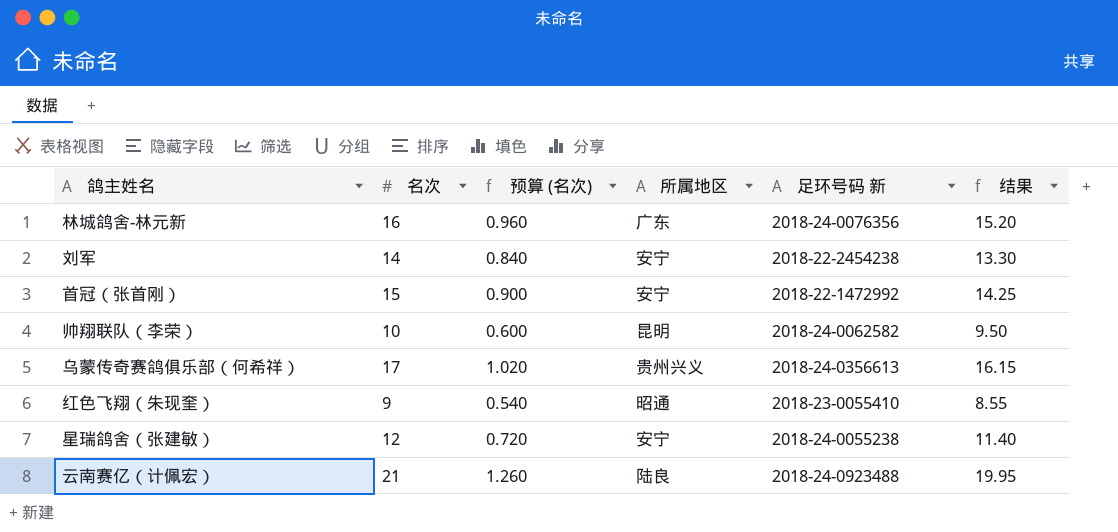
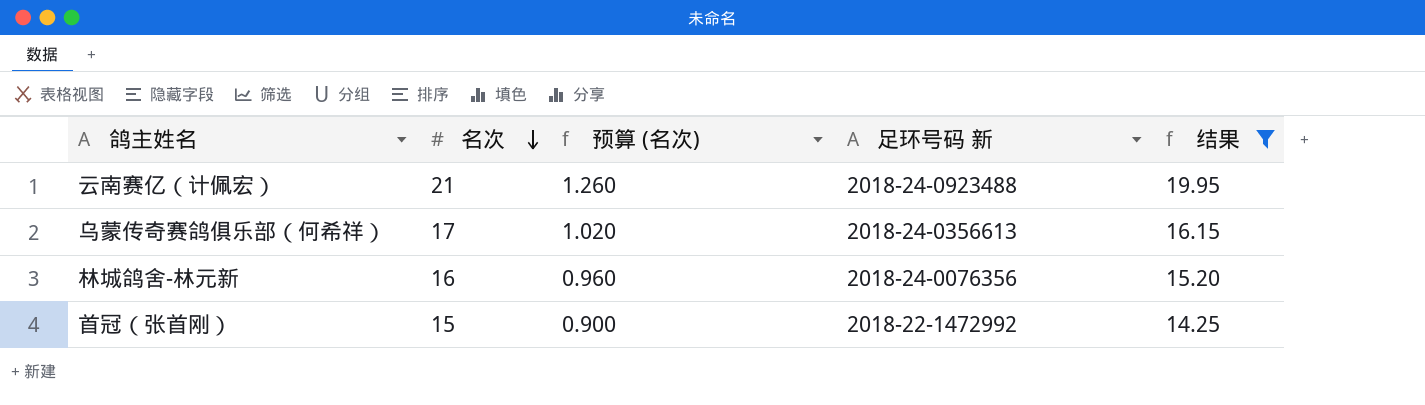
filter: none -> 结果 >= 14.25
row order: none -> 名次 descending
column 所属地区 | position: 4 -> none

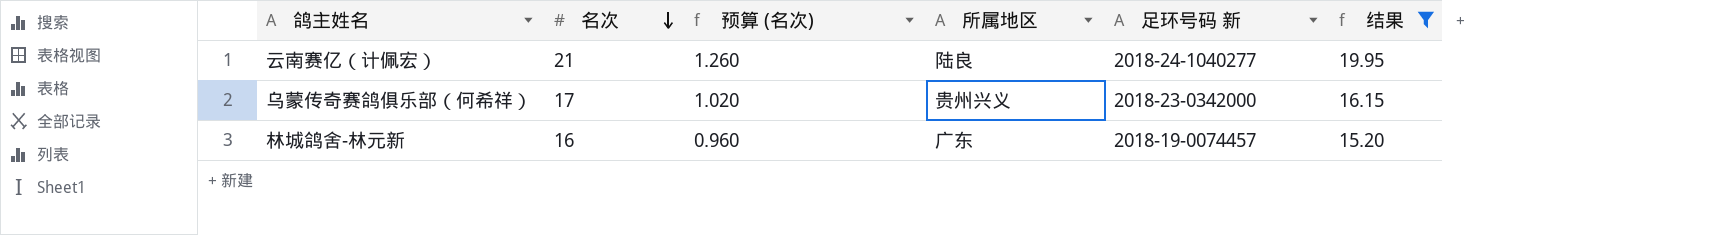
column 所属地区 | position: none -> 4
row 首冠（张首刚）: 15 | 0.900 | 2018-22-1472992 | 14.25 -> none
云南赛亿（计佩宏） | 足环号码 新: 2018-24-0923488 -> 2018-24-1040277
乌蒙传奇赛鸽俱乐部（何希祥） | 足环号码 新: 2018-24-0356613 -> 2018-23-0342000
林城鸽舍-林元新 | 足环号码 新: 2018-24-0076356 -> 2018-19-0074457

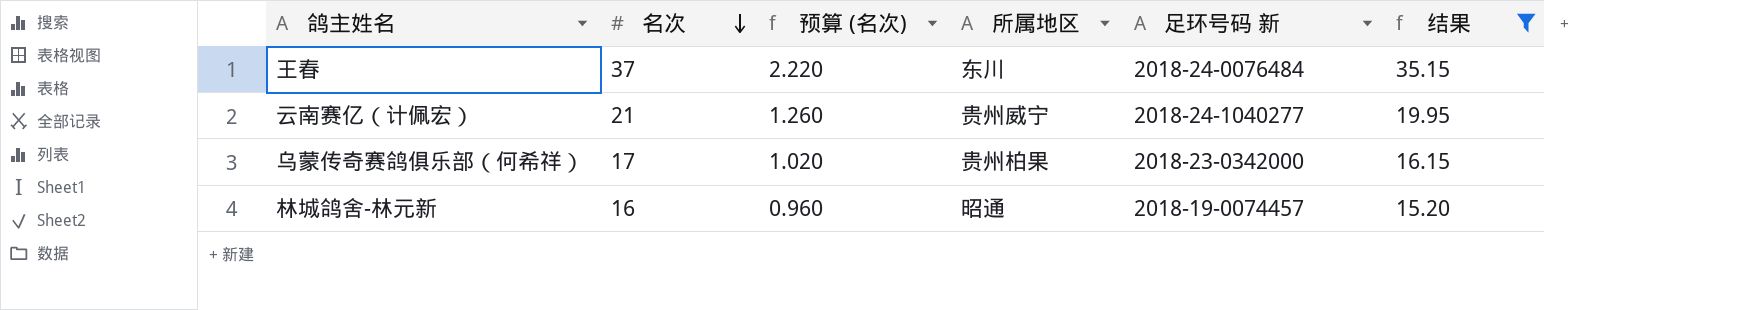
row 王春: none -> 37 | 2.220 | 东川 | 2018-24-0076484 | 35.15
云南赛亿（计佩宏） | 所属地区: 陆良 -> 贵州威宁
乌蒙传奇赛鸽俱乐部（何希祥） | 所属地区: 贵州兴义 -> 贵州柏果
林城鸽舍-林元新 | 所属地区: 广东 -> 昭通

